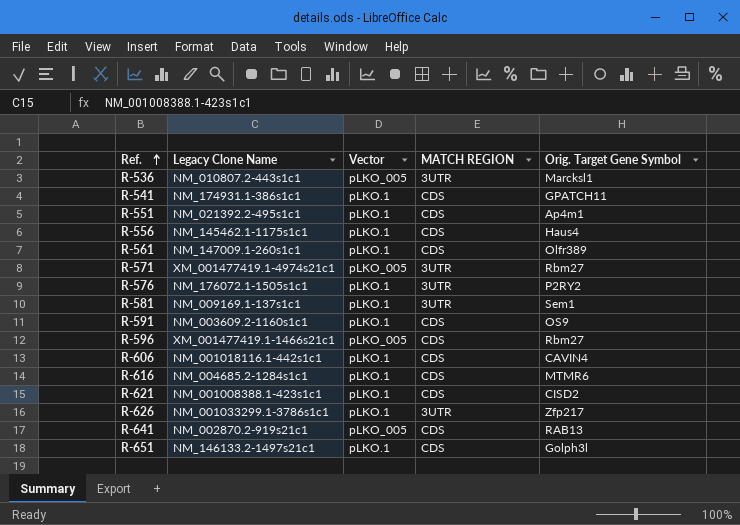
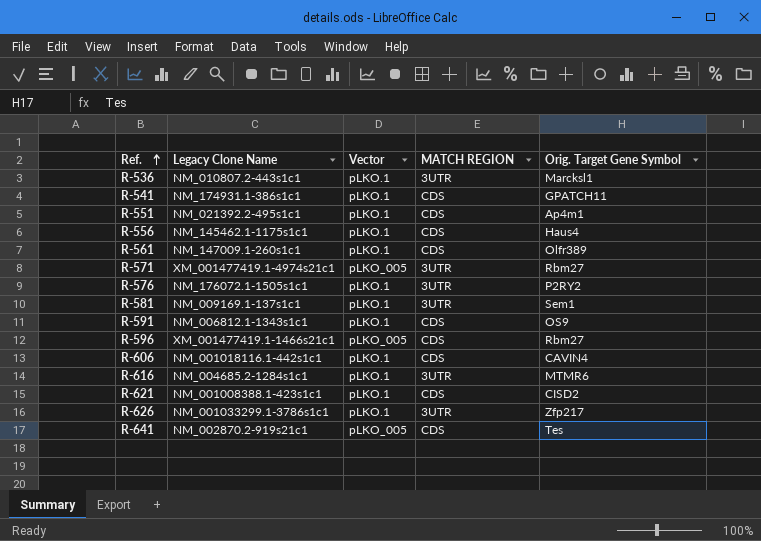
row R-651: NM_146133.2-1497s21c1 | pLKO.1 | CDS | Golph3l -> none
R-536 | Vector: pLKO_005 -> pLKO.1
R-591 | Legacy Clone Name: NM_003609.2-1160s1c1 -> NM_006812.1-1343s1c1
R-616 | MATCH REGION: CDS -> 3UTR
R-641 | Orig. Target Gene Symbol: RAB13 -> Tes

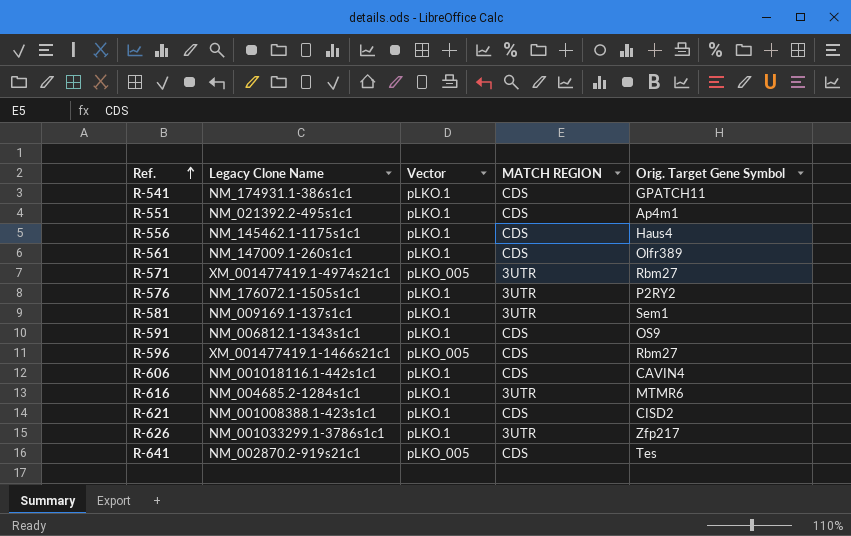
row R-536: NM_010807.2-443s1c1 | pLKO.1 | 3UTR | Marcksl1 -> none

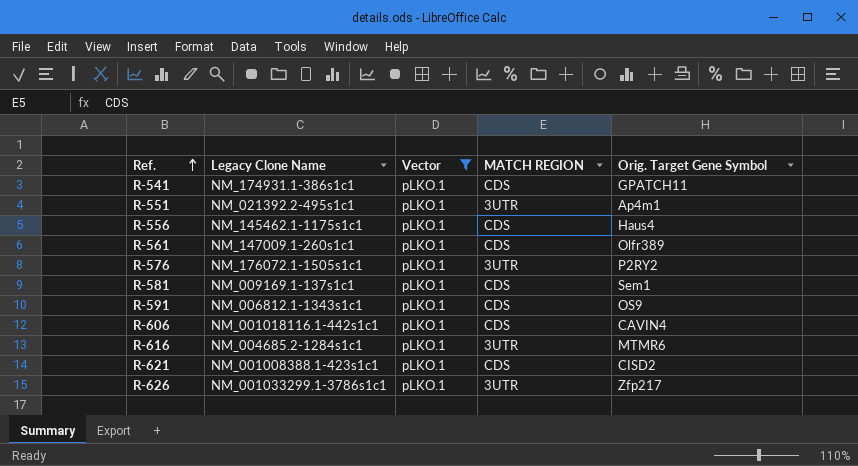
filter: none -> Vector = pLKO.1
R-551 | MATCH REGION: CDS -> 3UTR
R-581 | MATCH REGION: 3UTR -> CDS

